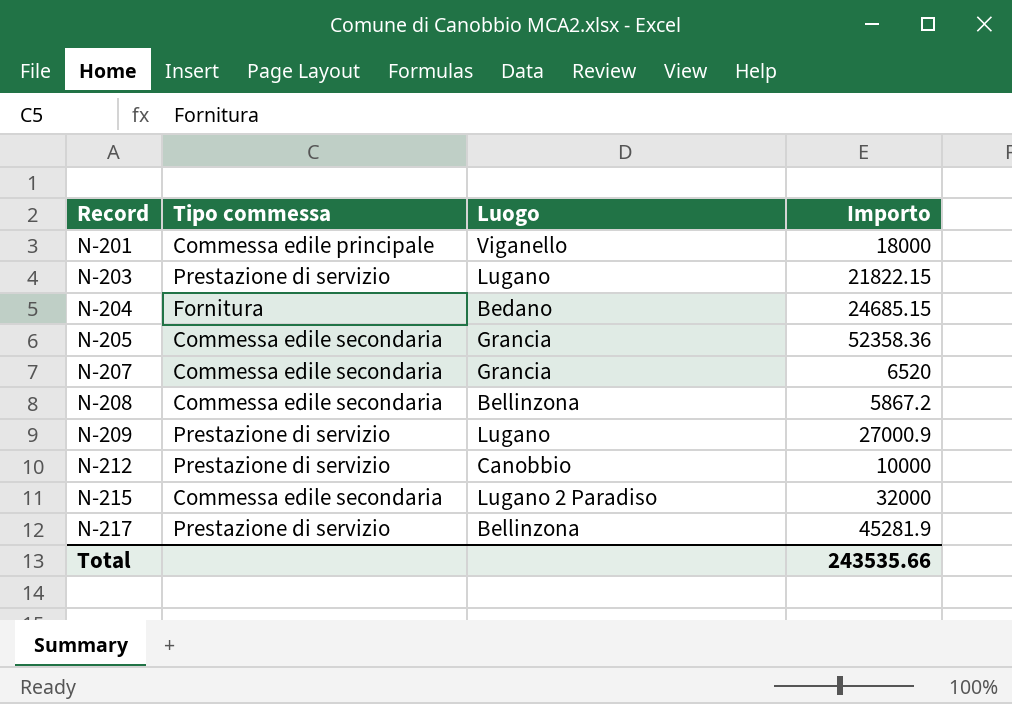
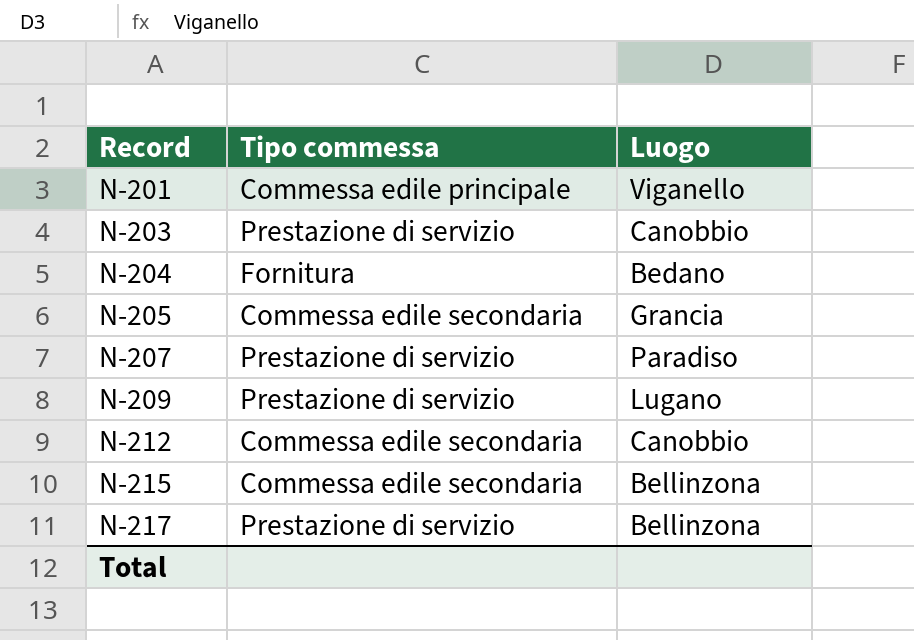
column Importo | position: 4 -> none
row N-208: Commessa edile secondaria | Bellinzona | 5867.2 -> none
N-203 | Luogo: Lugano -> Canobbio
N-207 | Tipo commessa: Commessa edile secondaria -> Prestazione di servizio
N-207 | Luogo: Grancia -> Paradiso
N-212 | Tipo commessa: Prestazione di servizio -> Commessa edile secondaria
N-215 | Luogo: Lugano 2 Paradiso -> Bellinzona

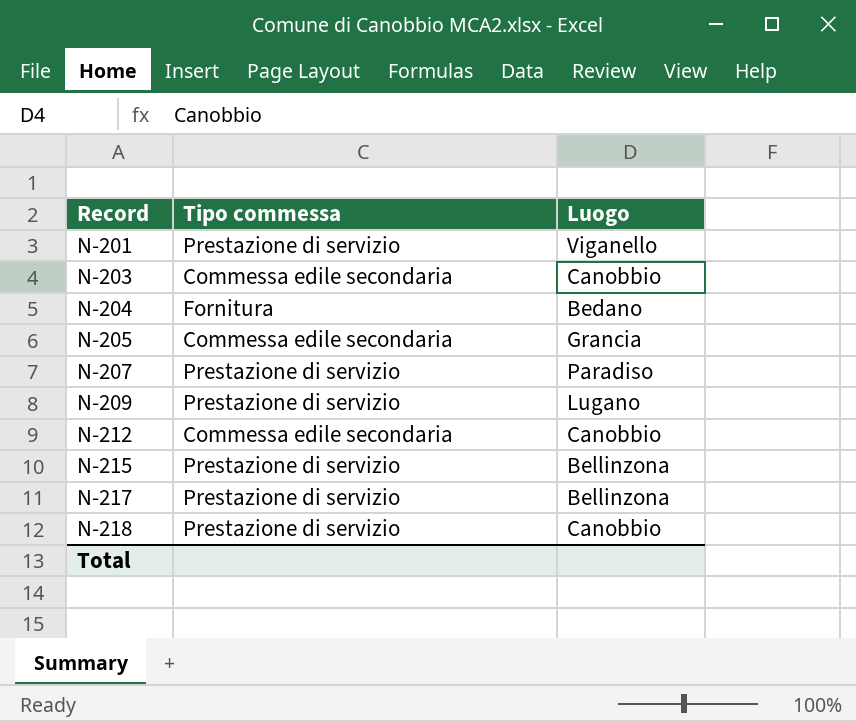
N-201 | Tipo commessa: Commessa edile principale -> Prestazione di servizio
N-203 | Tipo commessa: Prestazione di servizio -> Commessa edile secondaria
N-215 | Tipo commessa: Commessa edile secondaria -> Prestazione di servizio
row N-218: none -> Prestazione di servizio | Canobbio

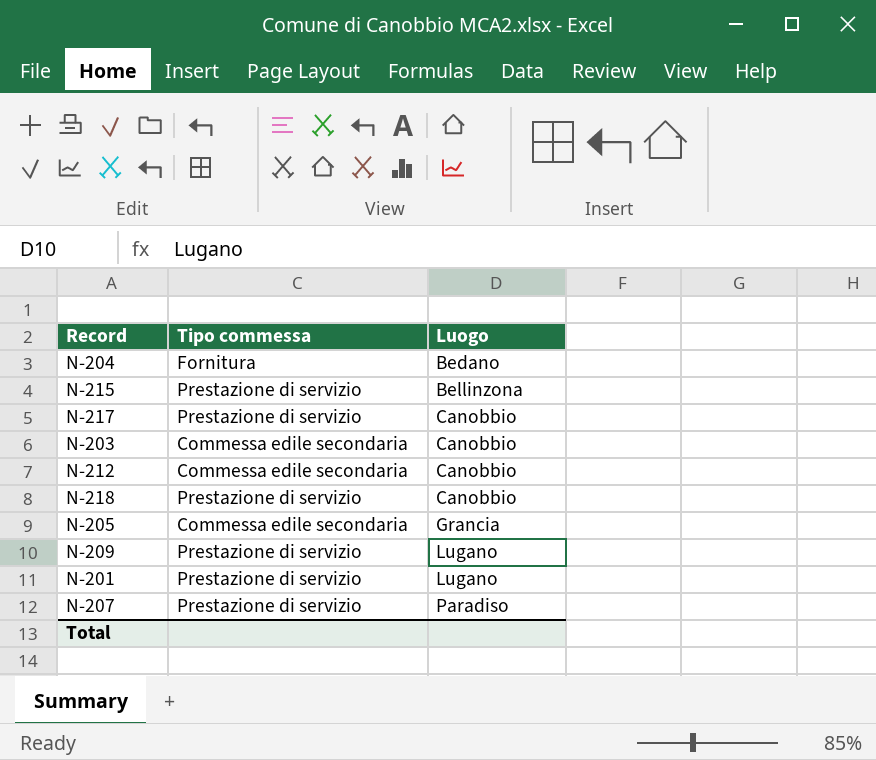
row order: Record ascending -> Luogo ascending
N-217 | Luogo: Bellinzona -> Canobbio
N-201 | Luogo: Viganello -> Lugano

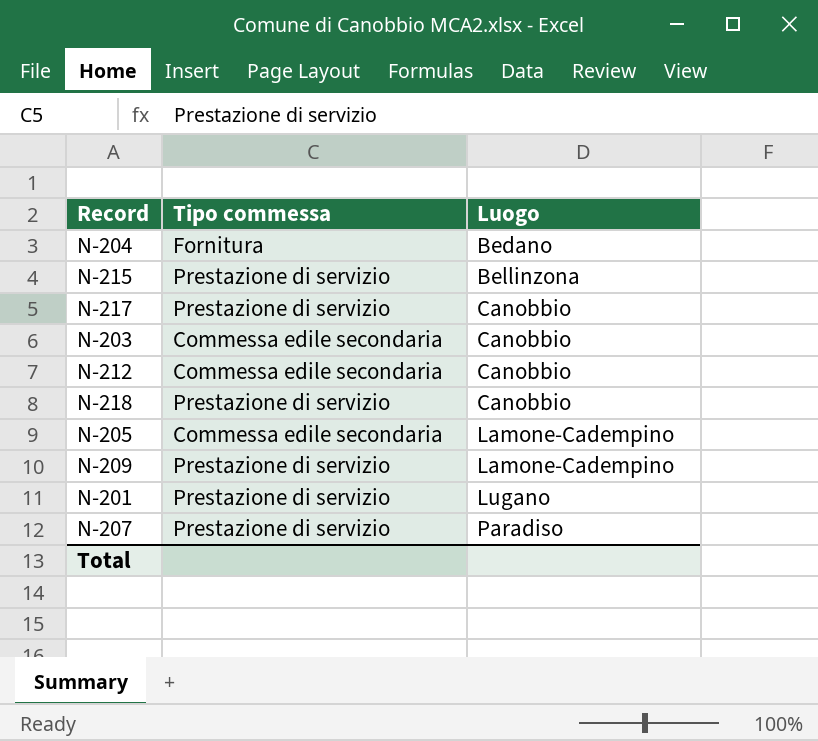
N-205 | Luogo: Grancia -> Lamone-Cadempino
N-209 | Luogo: Lugano -> Lamone-Cadempino

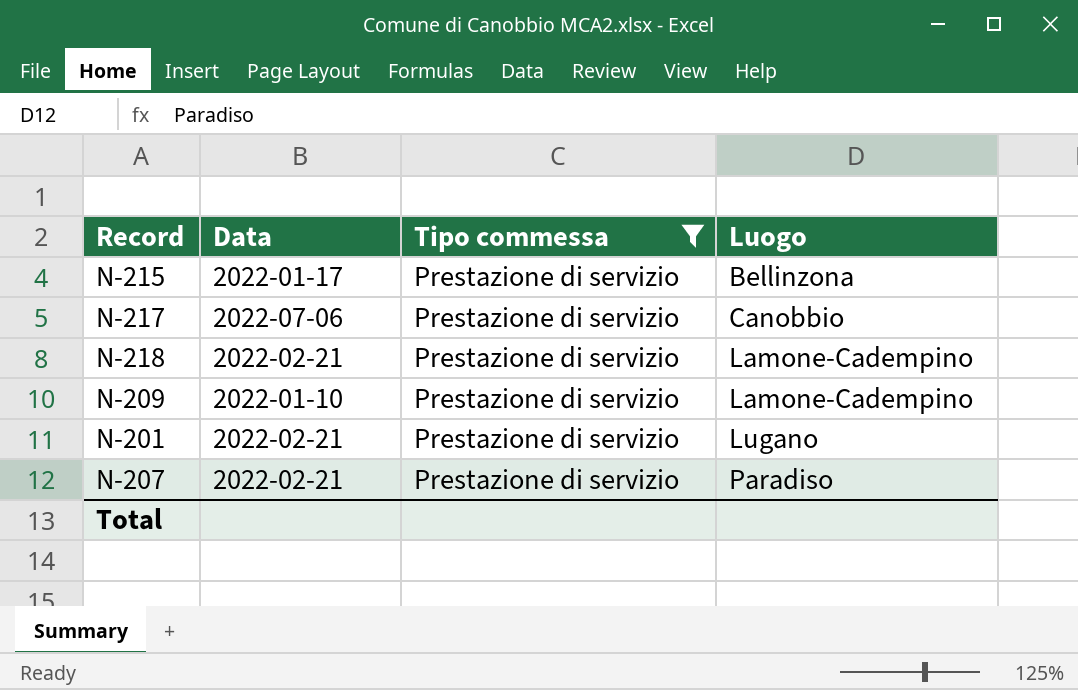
filter: none -> Tipo commessa = Prestazione di servizio
column Data | position: none -> 2
N-218 | Luogo: Canobbio -> Lamone-Cadempino

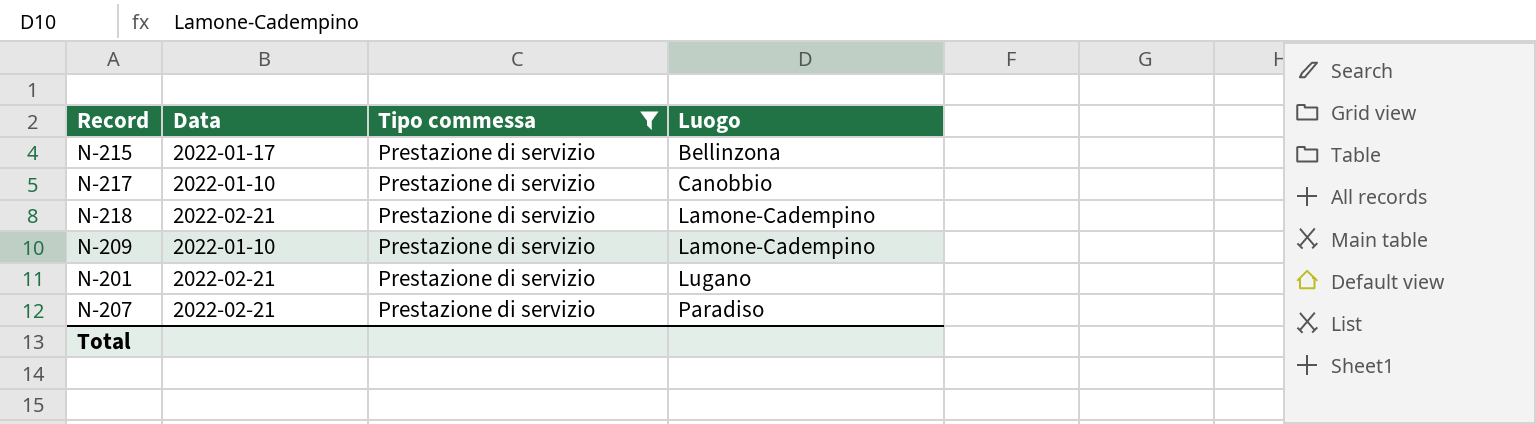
N-217 | Data: 2022-07-06 -> 2022-01-10

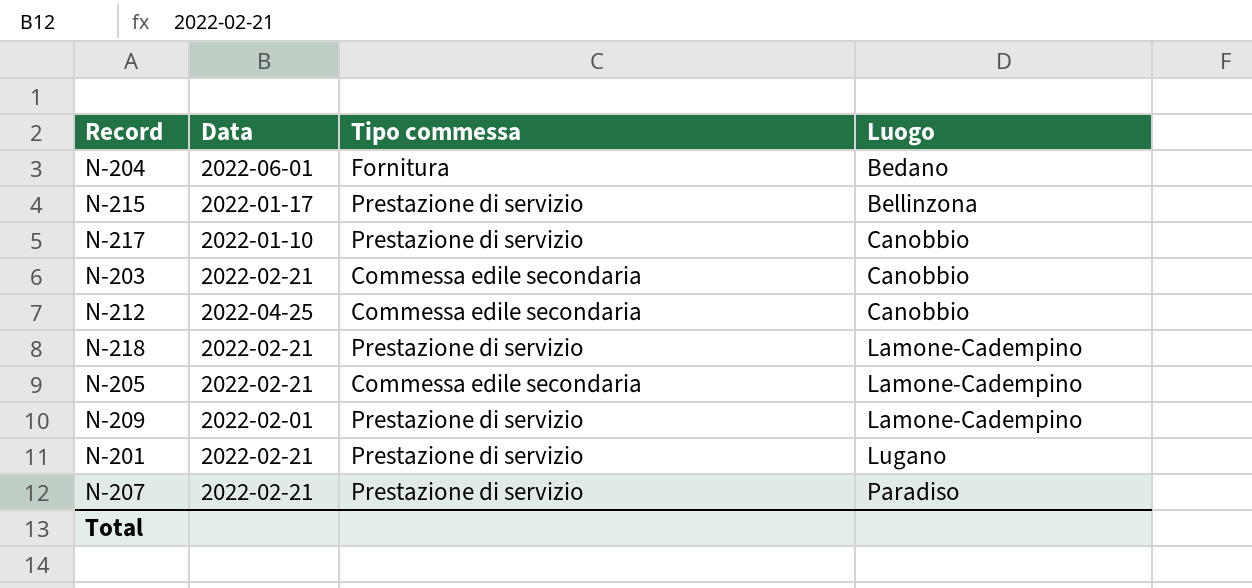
filter: Tipo commessa = Prestazione di servizio -> none
N-209 | Data: 2022-01-10 -> 2022-02-01

